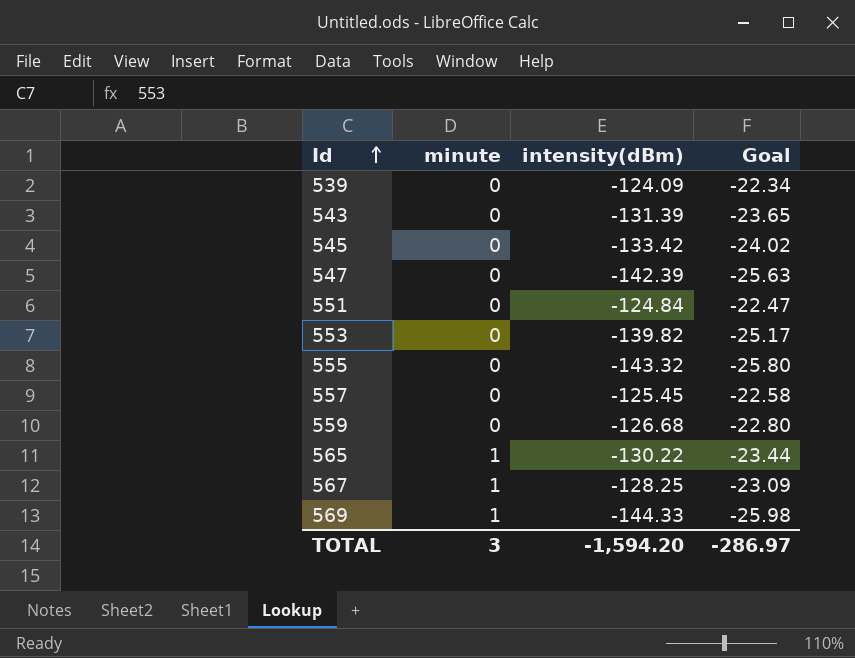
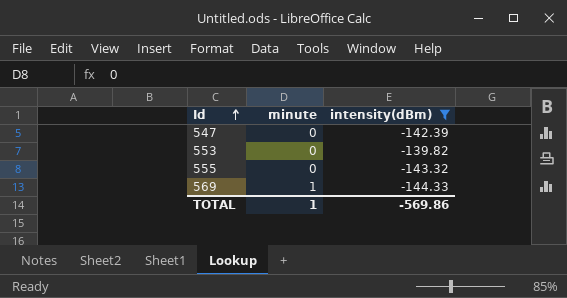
filter: none -> intensity(dBm) <= -139.82
column Goal | formula: [intensity(dBm)] * 0.18 -> none
TOTAL | minute: 3 -> 1
TOTAL | intensity(dBm): -1,594.20 -> -569.86

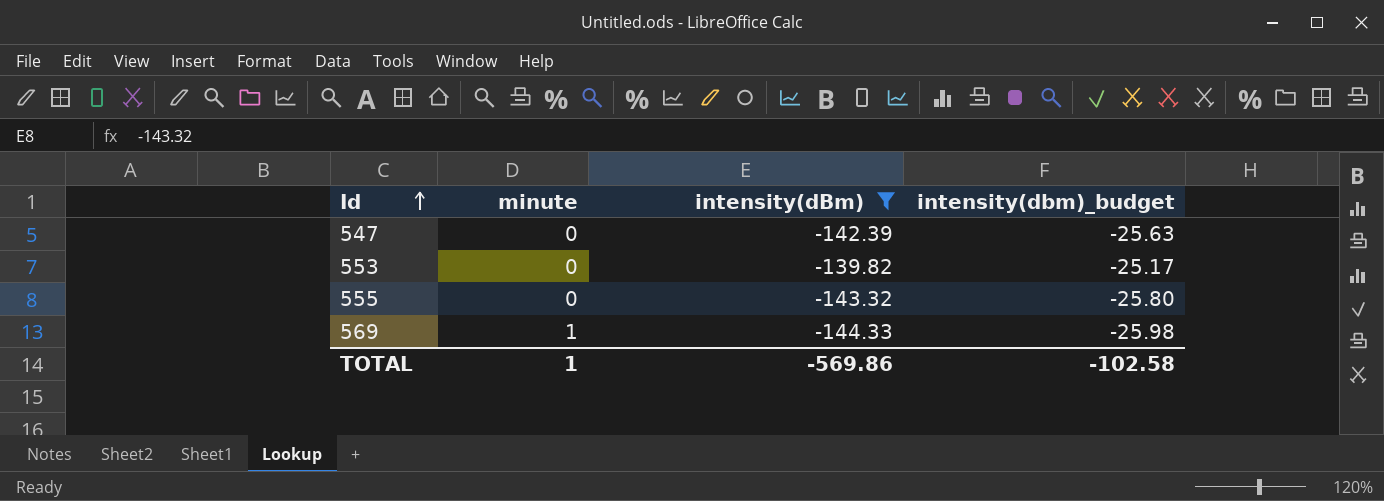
column intensity(dbm)_budget | formula: none -> [intensity(dBm)] * 0.18

